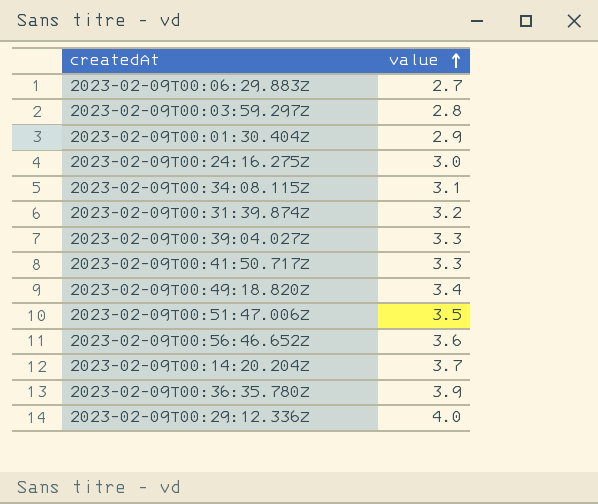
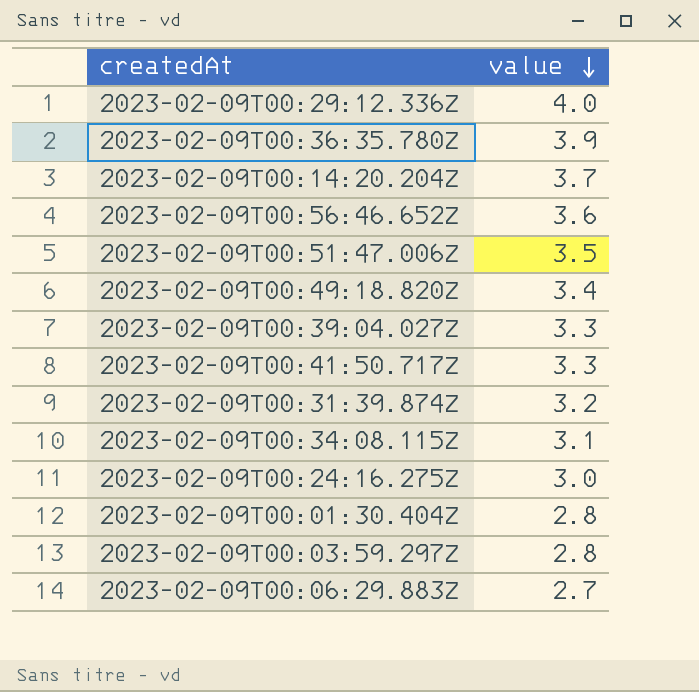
row order: value ascending -> value descending
2023-02-09T00:01:30.404Z | value: 2.9 -> 2.8

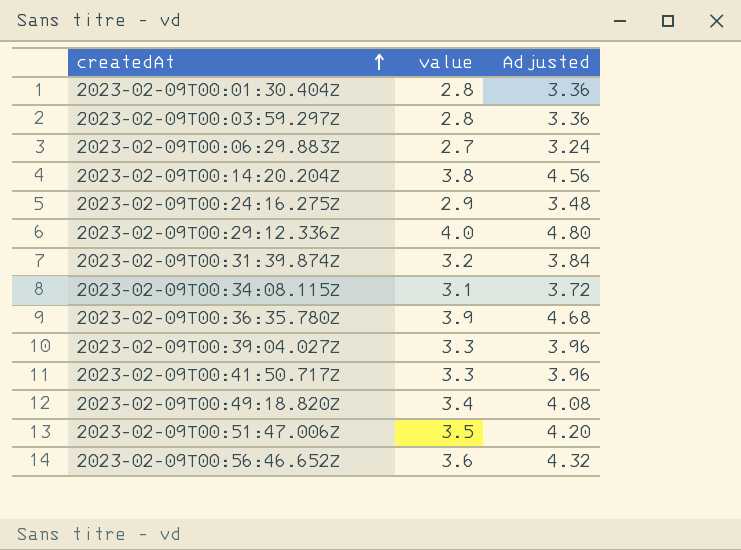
row order: value descending -> createdAt ascending
column Adjusted | formula: none -> [value] * 1.2
2023-02-09T00:14:20.204Z | value: 3.7 -> 3.8
2023-02-09T00:24:16.275Z | value: 3.0 -> 2.9

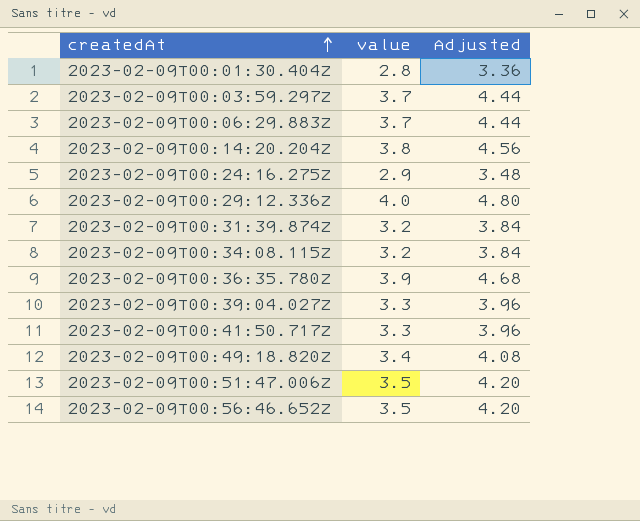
2023-02-09T00:03:59.297Z | value: 2.8 -> 3.7
2023-02-09T00:03:59.297Z | Adjusted: 3.36 -> 4.44
2023-02-09T00:06:29.883Z | value: 2.7 -> 3.7
2023-02-09T00:06:29.883Z | Adjusted: 3.24 -> 4.44
2023-02-09T00:34:08.115Z | value: 3.1 -> 3.2
2023-02-09T00:34:08.115Z | Adjusted: 3.72 -> 3.84
2023-02-09T00:56:46.652Z | value: 3.6 -> 3.5
2023-02-09T00:56:46.652Z | Adjusted: 4.32 -> 4.20

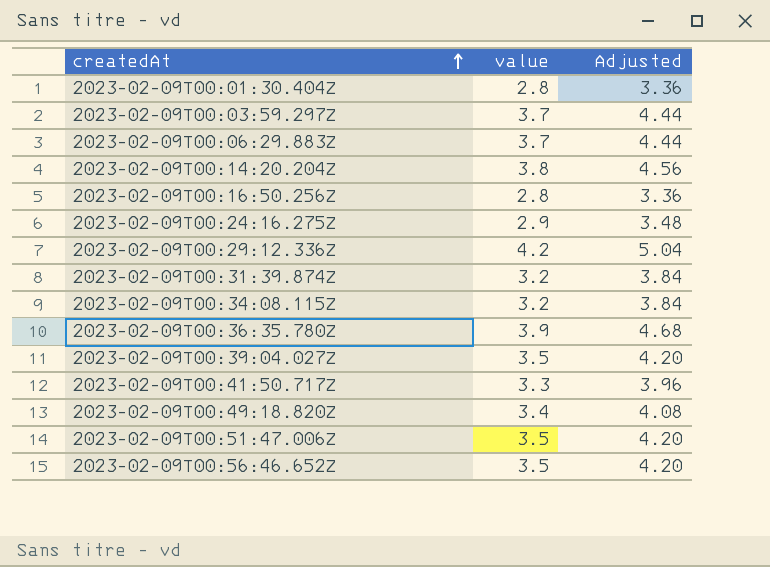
row 2023-02-09T00:16:50.256Z: none -> 2.8 | 3.36
2023-02-09T00:29:12.336Z | value: 4.0 -> 4.2
2023-02-09T00:29:12.336Z | Adjusted: 4.80 -> 5.04
2023-02-09T00:39:04.027Z | value: 3.3 -> 3.5
2023-02-09T00:39:04.027Z | Adjusted: 3.96 -> 4.20

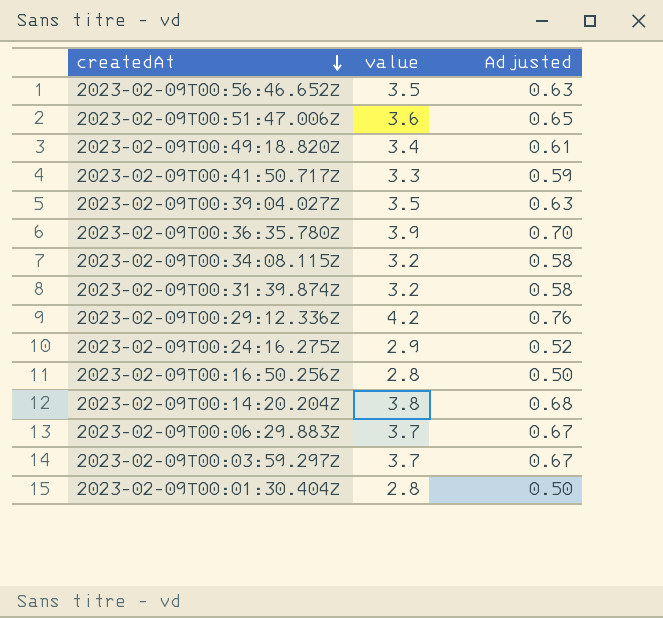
row order: createdAt ascending -> createdAt descending
column Adjusted | formula: [value] * 1.2 -> [value] * 0.18
2023-02-09T00:51:47.006Z | value: 3.5 -> 3.6

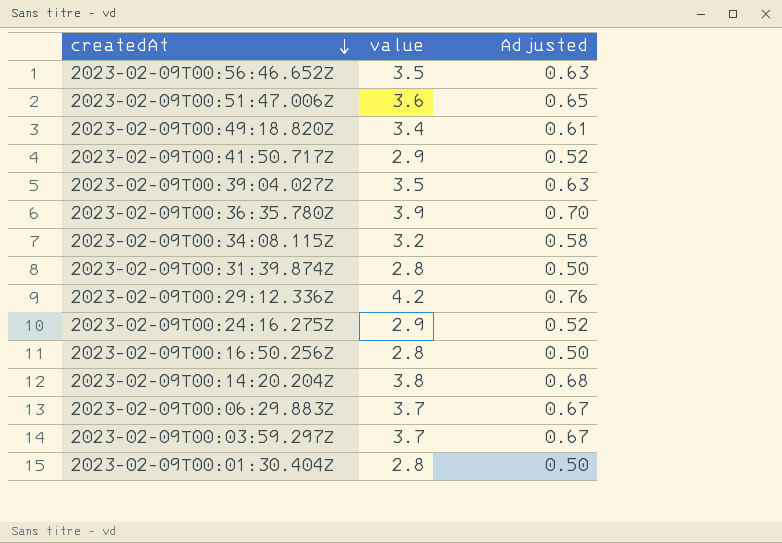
2023-02-09T00:41:50.717Z | value: 3.3 -> 2.9
2023-02-09T00:41:50.717Z | Adjusted: 0.59 -> 0.52
2023-02-09T00:31:39.874Z | value: 3.2 -> 2.8
2023-02-09T00:31:39.874Z | Adjusted: 0.58 -> 0.50

